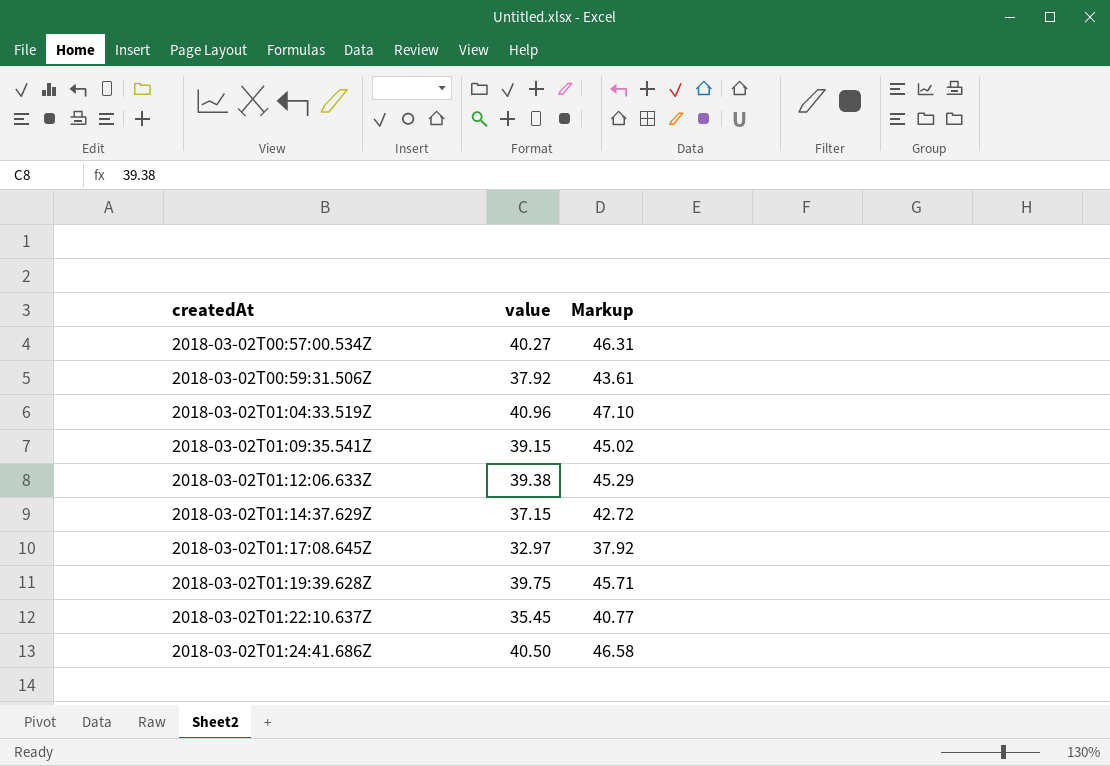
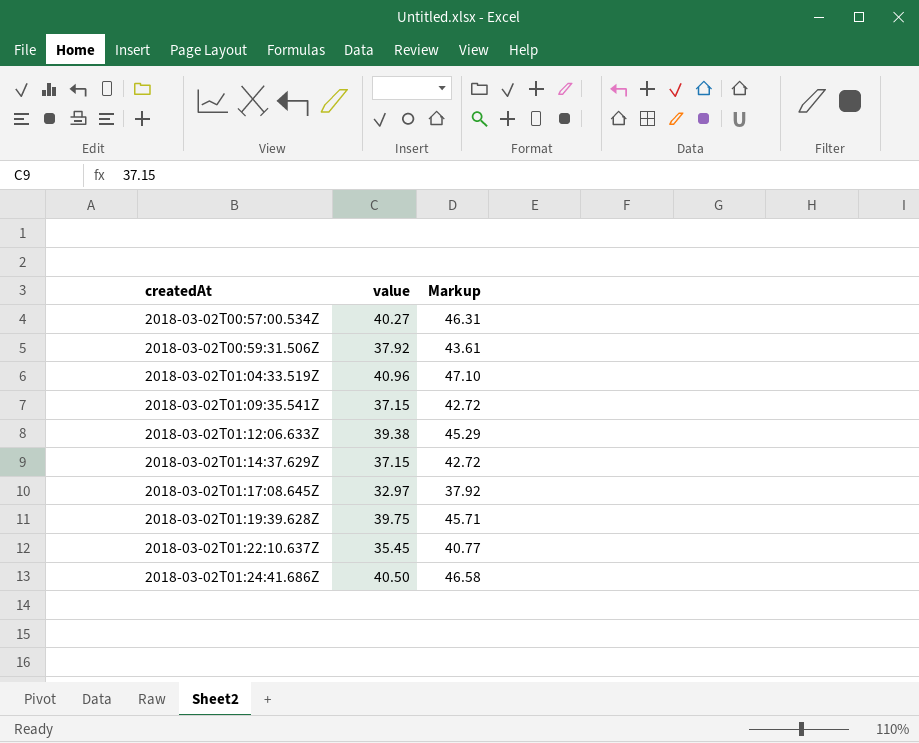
2018-03-02T01:09:35.541Z | value: 39.15 -> 37.15
2018-03-02T01:09:35.541Z | Markup: 45.02 -> 42.72

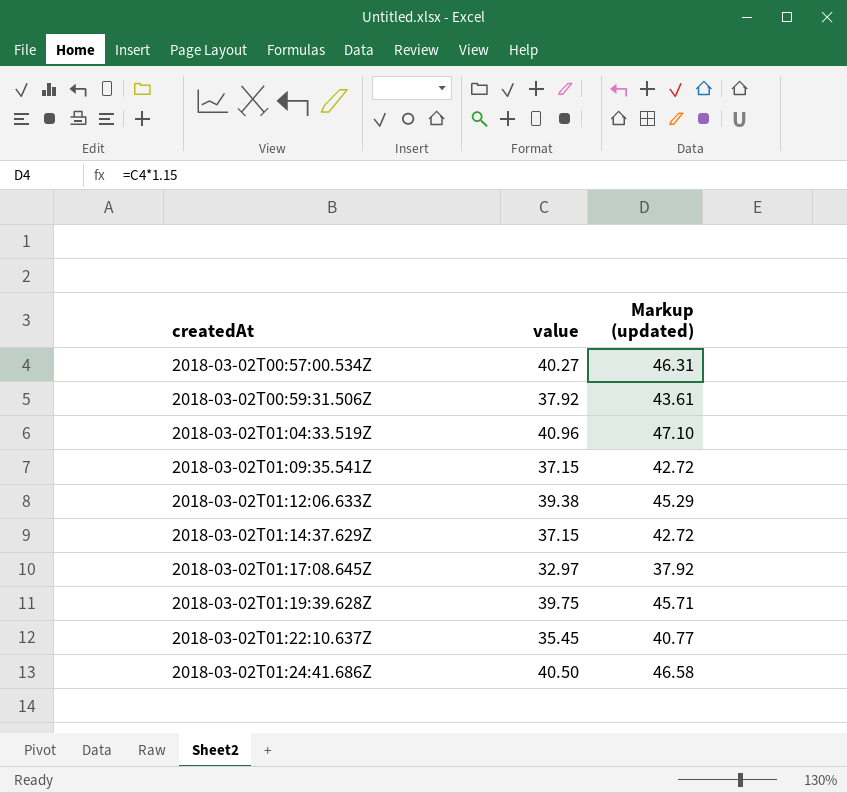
column name: Markup -> Markup (updated)

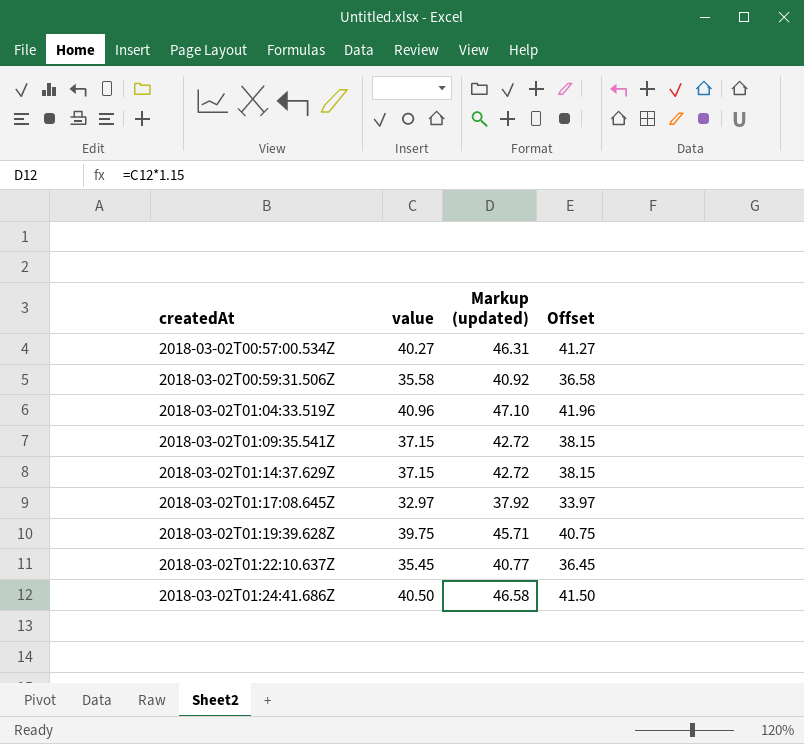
column Offset | formula: none -> [value] + 1
row 2018-03-02T01:12:06.633Z: 39.38 | 45.29 -> none
2018-03-02T00:59:31.506Z | value: 37.92 -> 35.58
2018-03-02T00:59:31.506Z | Markup (updated): 43.61 -> 40.92

